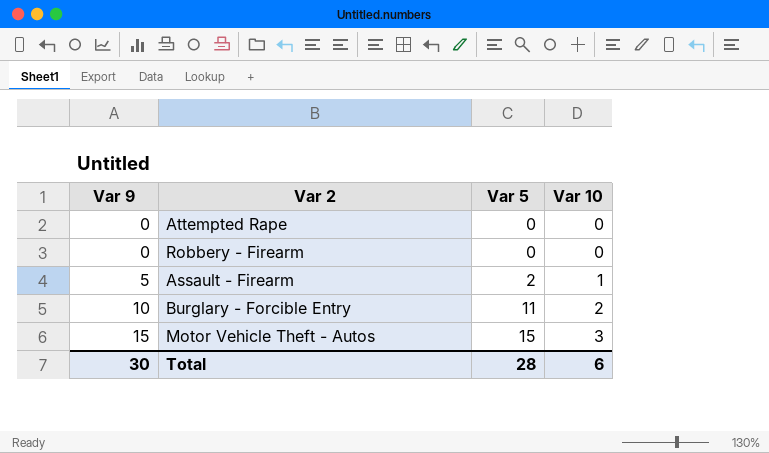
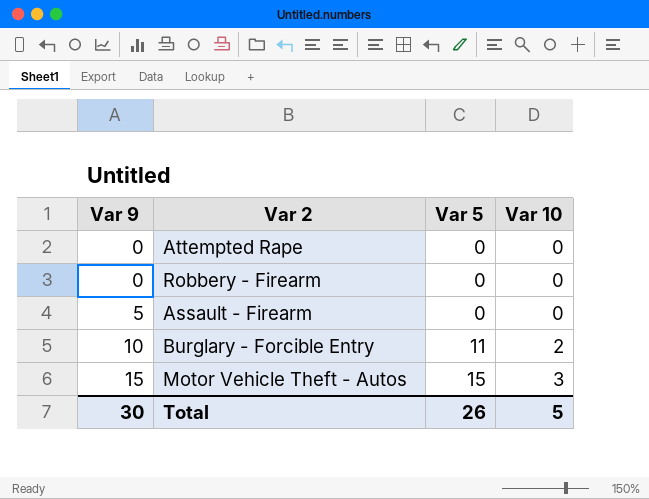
Assault - Firearm | Var 5: 2 -> 0
Assault - Firearm | Var 10: 1 -> 0
Total | Var 5: 28 -> 26
Total | Var 10: 6 -> 5

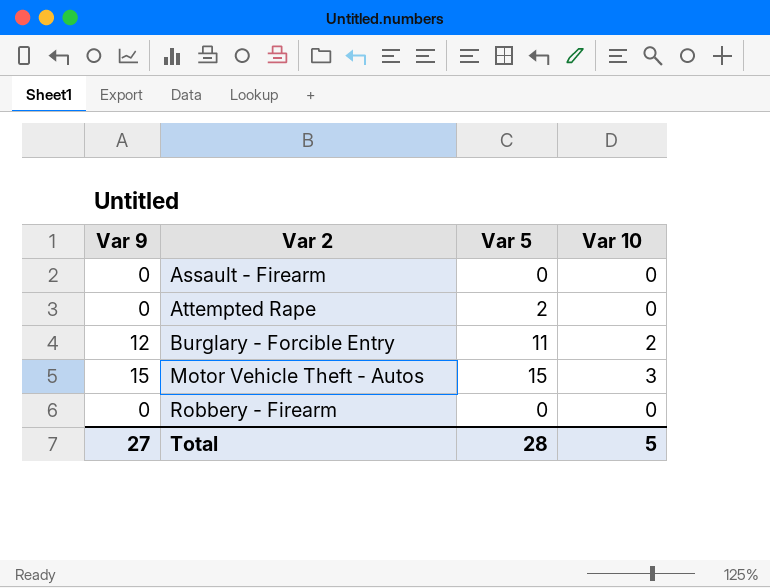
row order: Var 9 ascending -> Var 2 ascending
Assault - Firearm | Var 9: 5 -> 0
Attempted Rape | Var 5: 0 -> 2
Burglary - Forcible Entry | Var 9: 10 -> 12
Total | Var 9: 30 -> 27
Total | Var 5: 26 -> 28

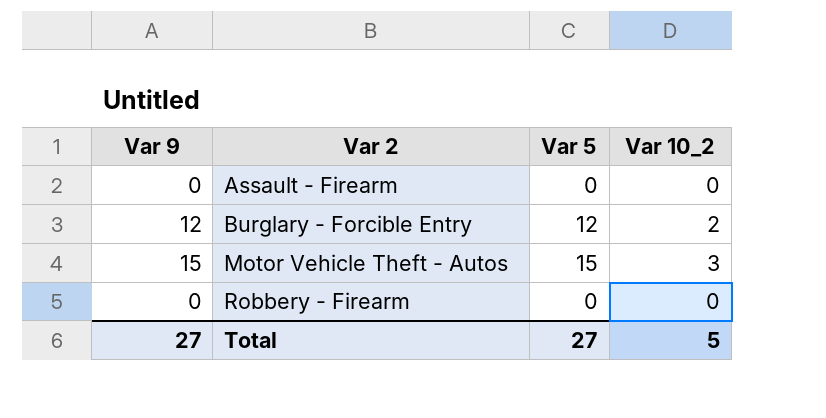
column name: Var 10 -> Var 10_2
row Attempted Rape: 0 | 2 | 0 -> none
Burglary - Forcible Entry | Var 5: 11 -> 12
Total | Var 5: 28 -> 27

